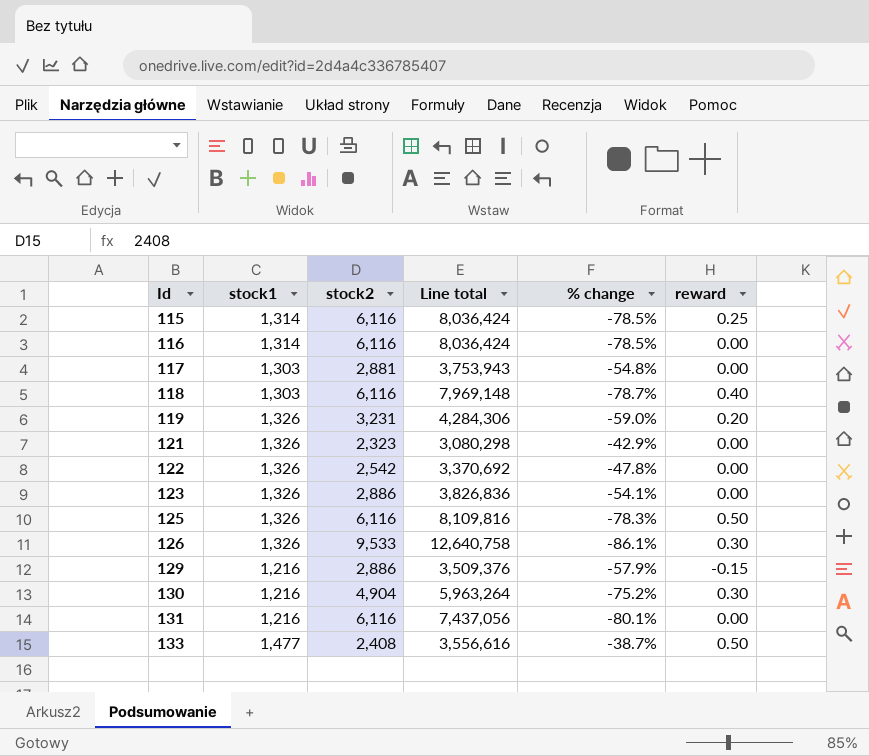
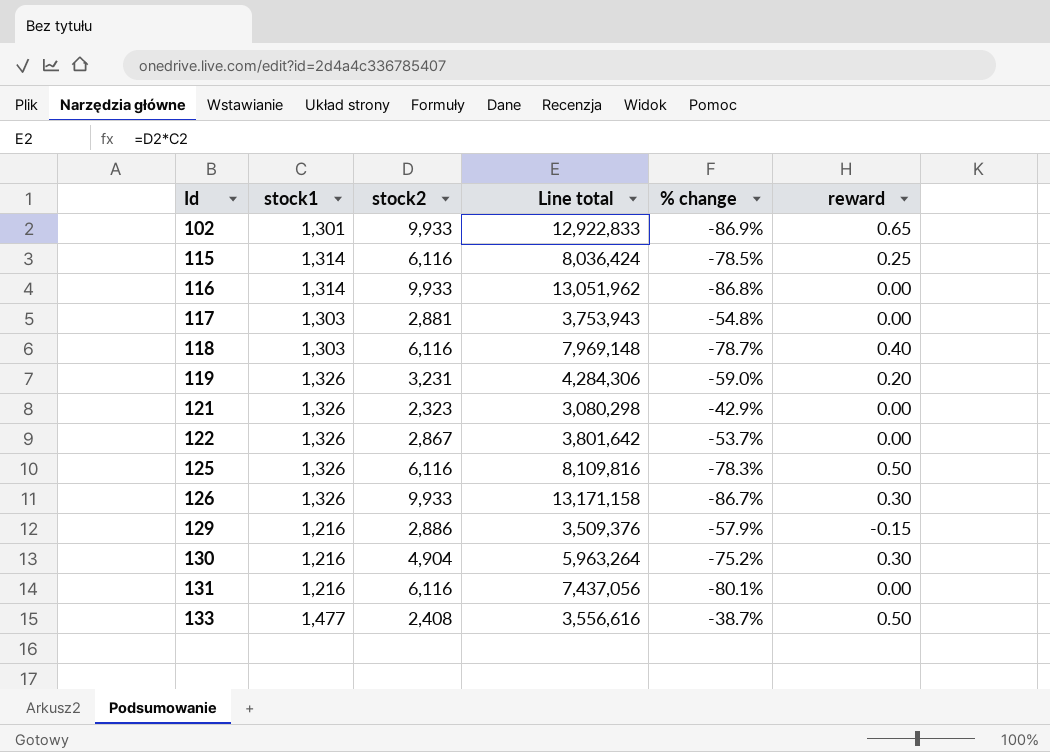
row 123: 1,326 | 2,886 | 3,826,836 | -54.1% | 0.00 -> none
row 102: none -> 1,301 | 9,933 | 12,922,833 | -86.9% | 0.65
116 | stock2: 6,116 -> 9,933
116 | Line total: 8,036,424 -> 13,051,962
116 | % change: -78.5% -> -86.8%
122 | stock2: 2,542 -> 2,867
122 | Line total: 3,370,692 -> 3,801,642
122 | % change: -47.8% -> -53.7%
126 | stock2: 9,533 -> 9,933
126 | Line total: 12,640,758 -> 13,171,158
126 | % change: -86.1% -> -86.7%

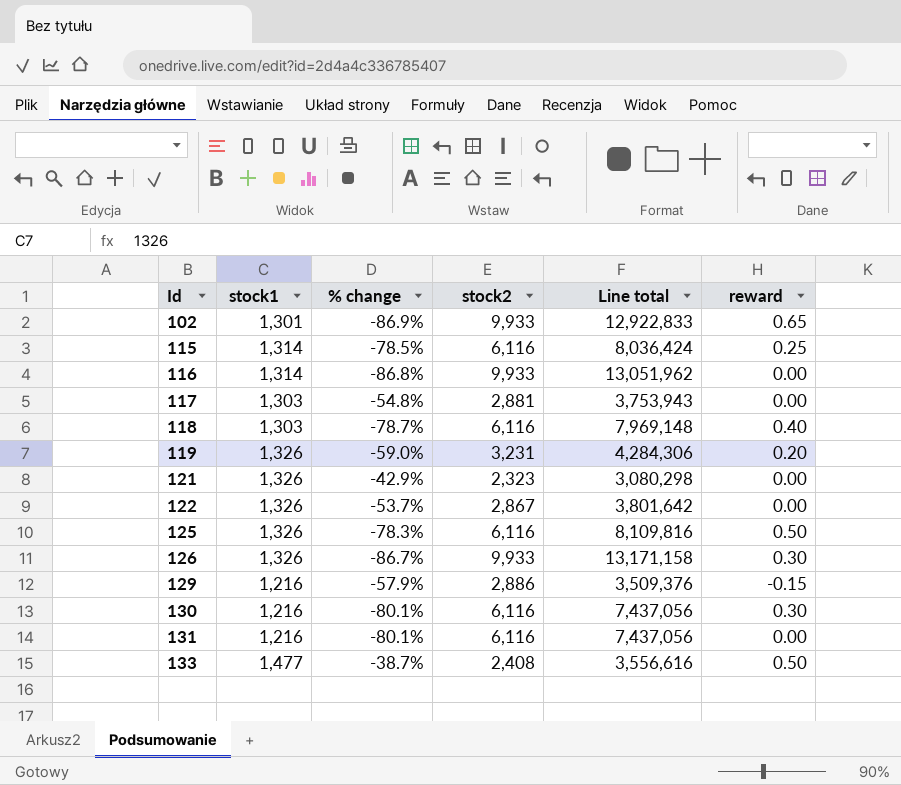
column % change | position: 5 -> 3
130 | % change: -75.2% -> -80.1%
130 | stock2: 4,904 -> 6,116
130 | Line total: 5,963,264 -> 7,437,056

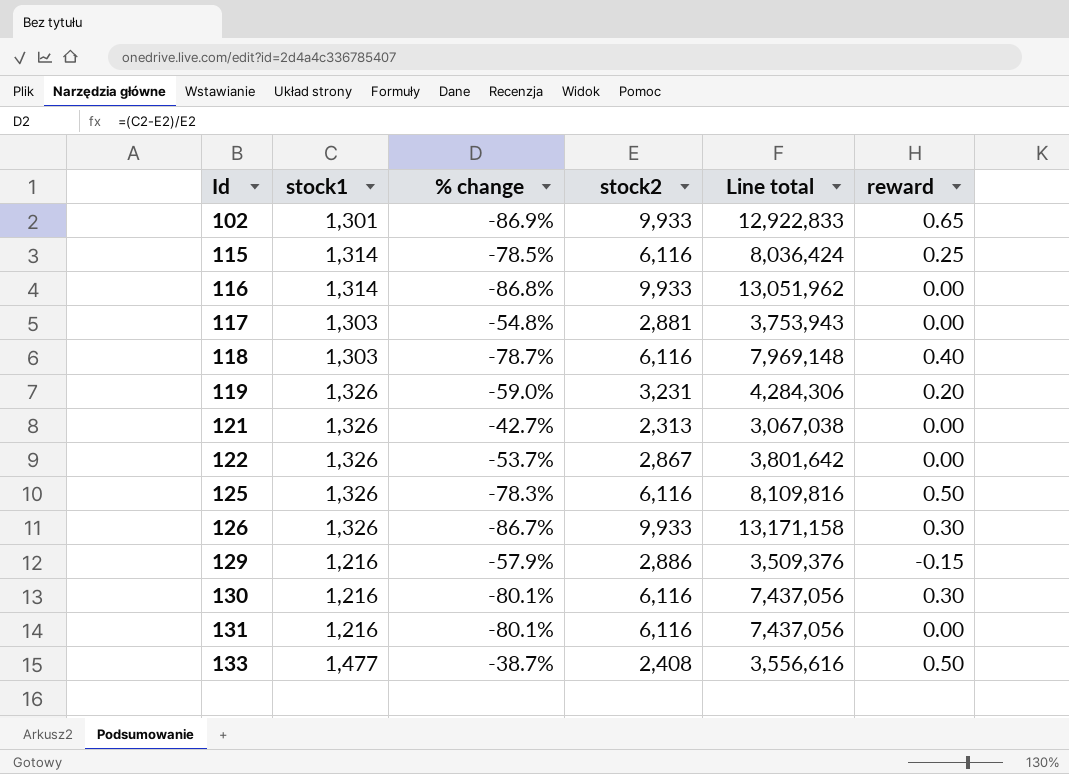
121 | % change: -42.9% -> -42.7%
121 | stock2: 2,323 -> 2,313
121 | Line total: 3,080,298 -> 3,067,038

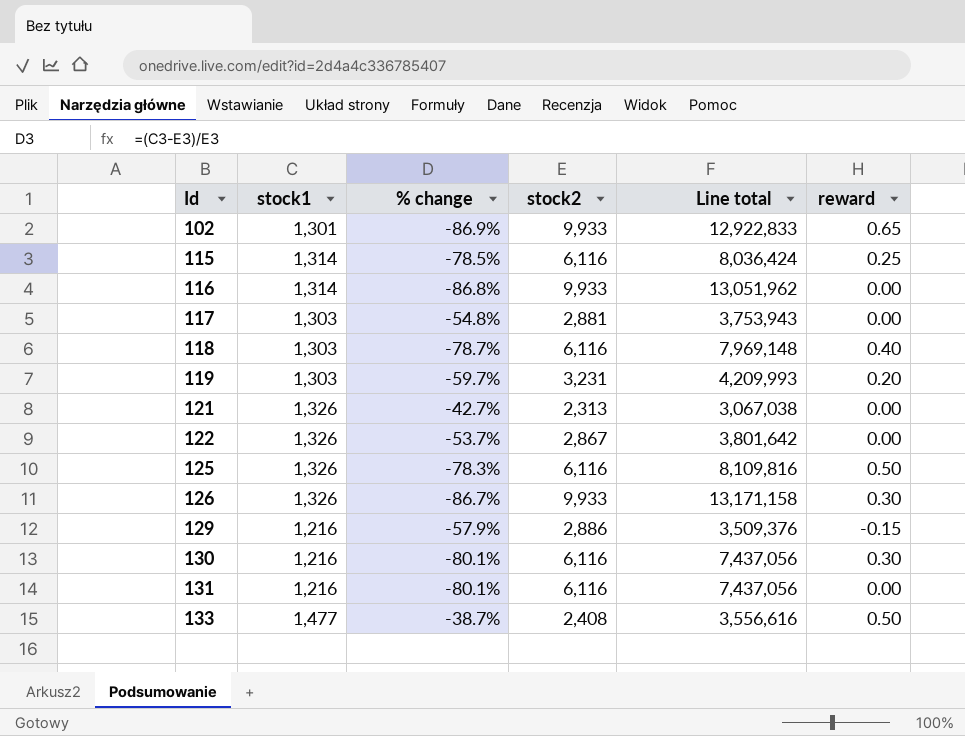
119 | stock1: 1,326 -> 1,303
119 | % change: -59.0% -> -59.7%
119 | Line total: 4,284,306 -> 4,209,993

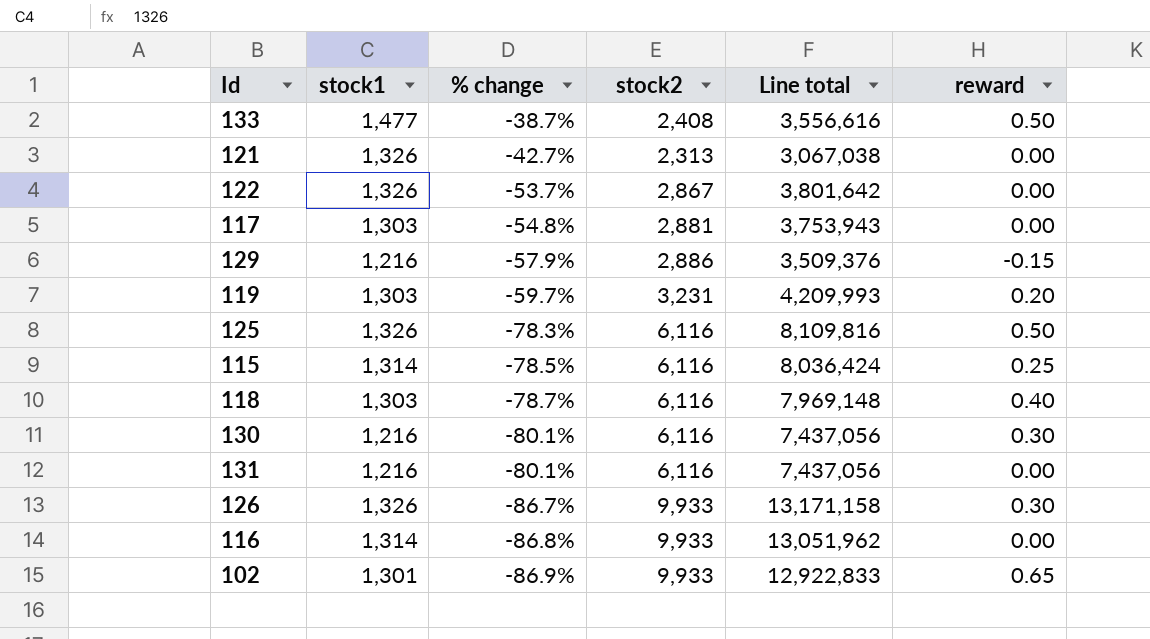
row order: Id ascending -> % change descending

